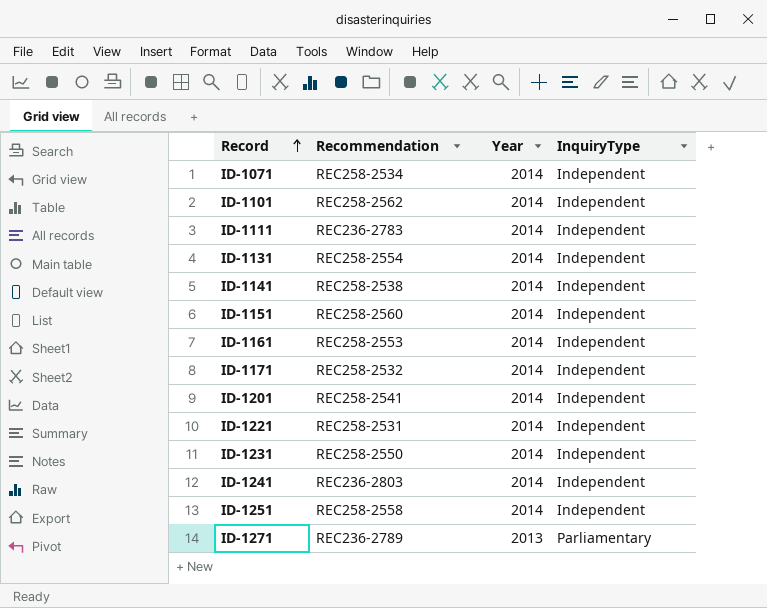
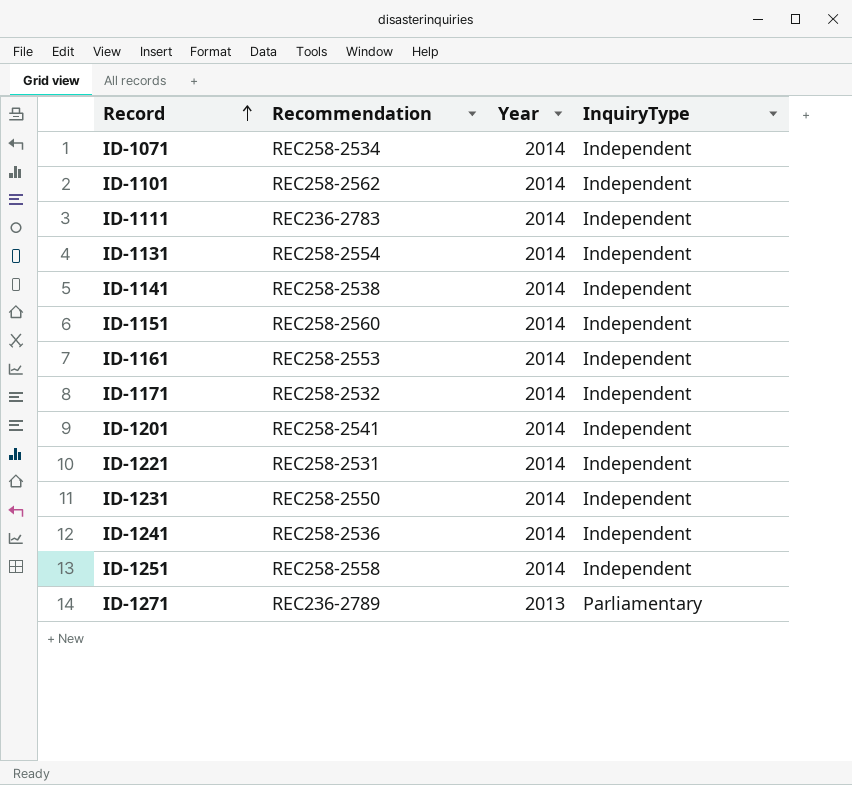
ID-1241 | Recommendation: REC236-2803 -> REC258-2536

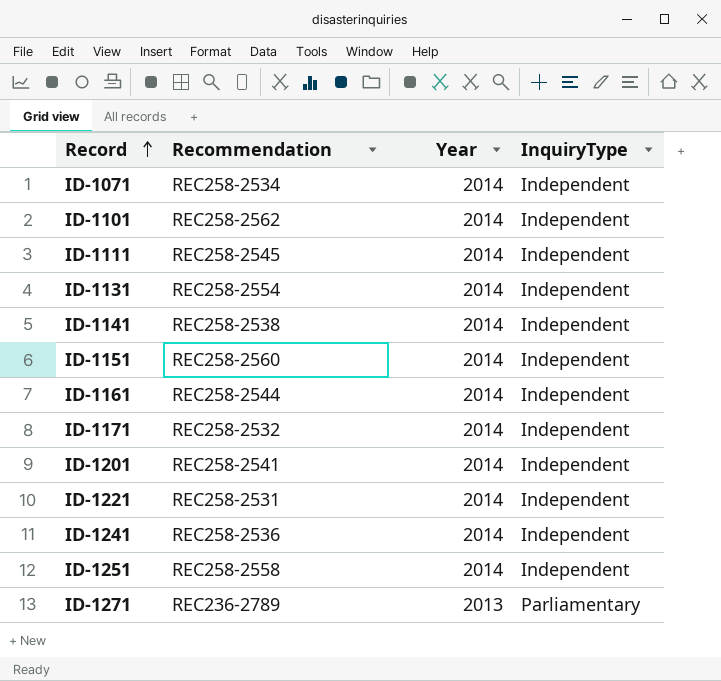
row ID-1231: REC258-2550 | 2014 | Independent -> none
ID-1111 | Recommendation: REC236-2783 -> REC258-2545
ID-1161 | Recommendation: REC258-2553 -> REC258-2544

